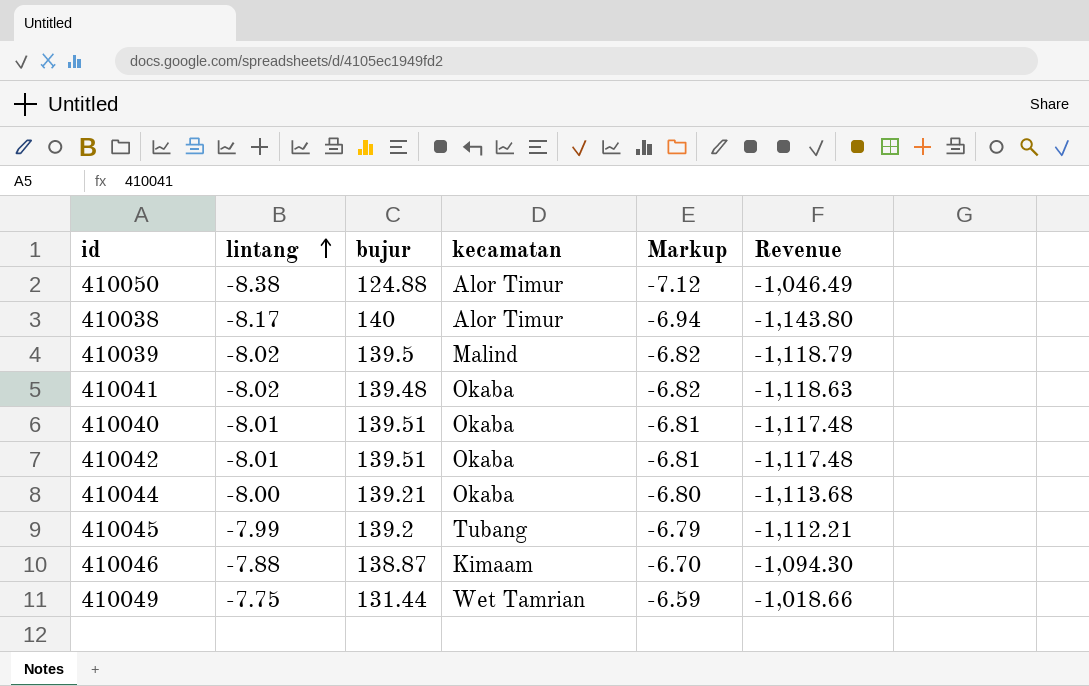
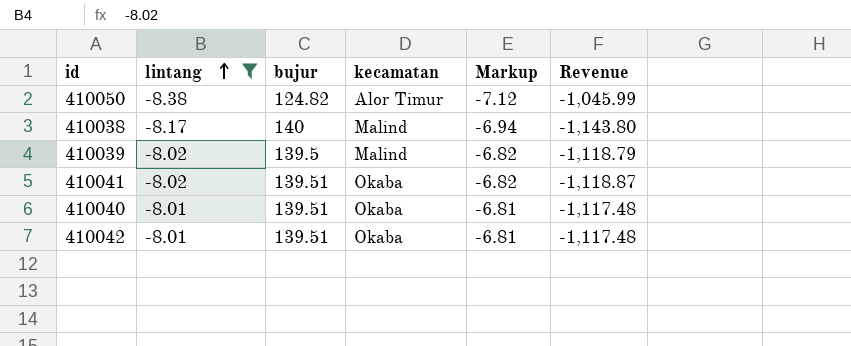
filter: none -> lintang <= -8.01
410050 | bujur: 124.88 -> 124.82
410050 | Revenue: -1,046.49 -> -1,045.99
410038 | kecamatan: Alor Timur -> Malind
410041 | bujur: 139.48 -> 139.51
410041 | Revenue: -1,118.63 -> -1,118.87

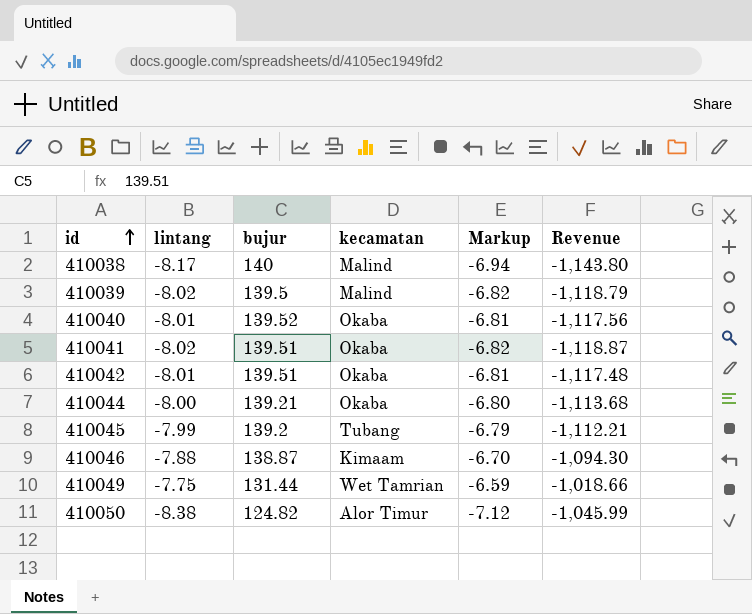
filter: lintang <= -8.01 -> none
row order: lintang ascending -> id ascending
410040 | bujur: 139.51 -> 139.52
410040 | Revenue: -1,117.48 -> -1,117.56

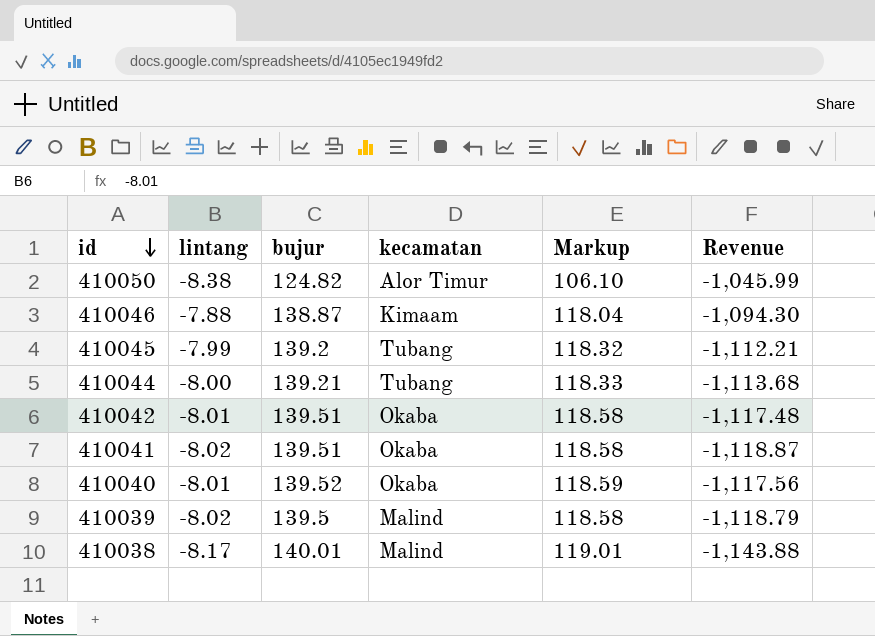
row order: id ascending -> id descending
column Markup | formula: [lintang] * 0.85 -> [bujur] * 0.85
row 410049: -7.75 | 131.44 | Wet Tamrian | -6.59 | -1,018.66 -> none
410044 | kecamatan: Okaba -> Tubang
410038 | bujur: 140 -> 140.01
410038 | Revenue: -1,143.80 -> -1,143.88

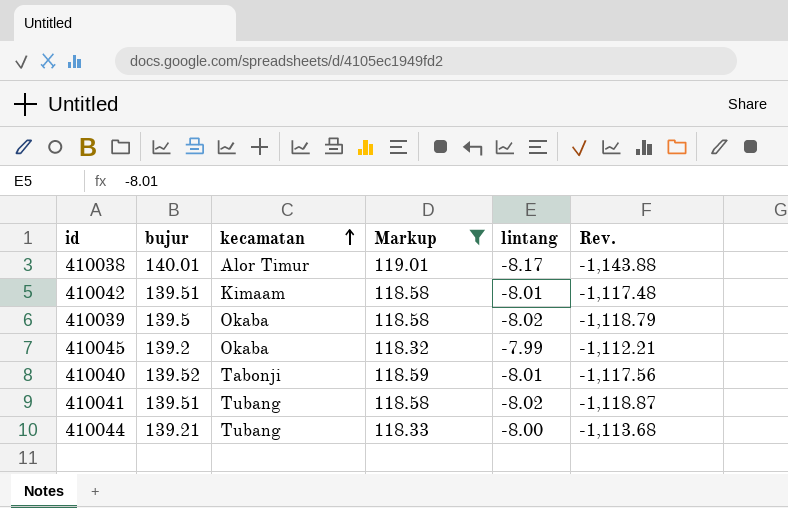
filter: none -> Markup >= 118.32
row order: id descending -> kecamatan ascending
column lintang | position: 2 -> 5
column name: Revenue -> Rev.
410038 | kecamatan: Malind -> Alor Timur
410042 | kecamatan: Okaba -> Kimaam
410039 | kecamatan: Malind -> Okaba
410045 | kecamatan: Tubang -> Okaba
410040 | kecamatan: Okaba -> Tabonji
410041 | kecamatan: Okaba -> Tubang

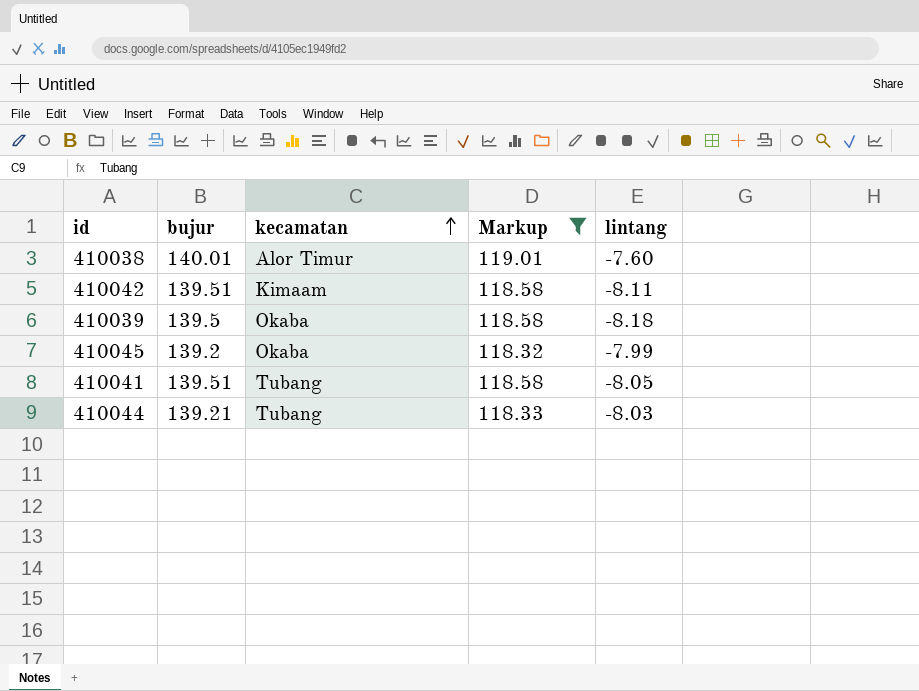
column Rev. | formula: [bujur] * [lintang] -> none
row 410040: 139.52 | Tabonji | 118.59 | -8.01 | -1,117.56 -> none
410038 | lintang: -8.17 -> -7.60
410042 | lintang: -8.01 -> -8.11
410039 | lintang: -8.02 -> -8.18
410041 | lintang: -8.02 -> -8.05
410044 | lintang: -8.00 -> -8.03

